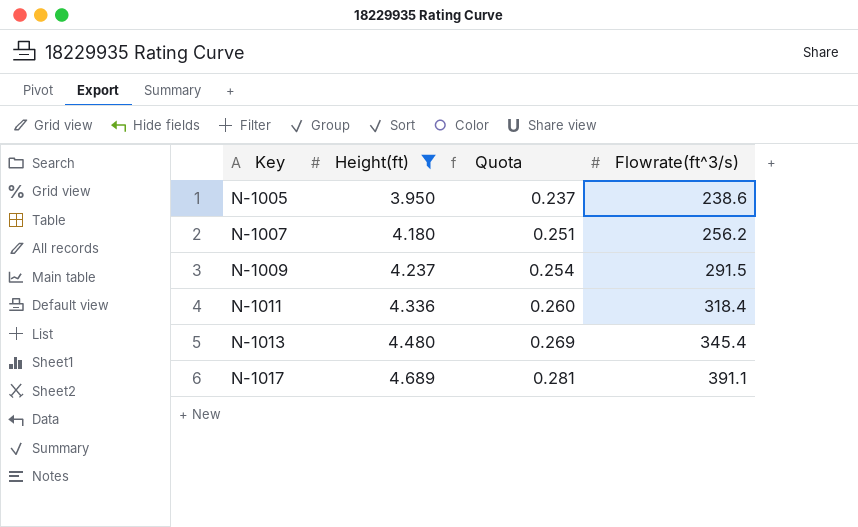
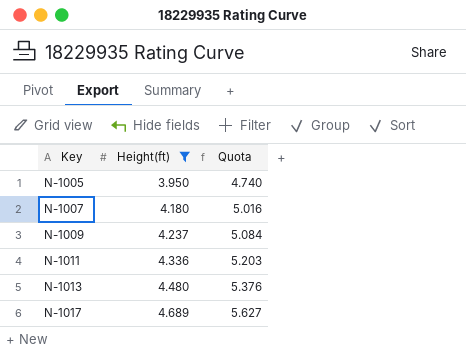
column Flowrate(ft^3/s) | position: 4 -> none
column Quota | formula: [Height(ft)] * 0.06 -> [Height(ft)] * 1.2

